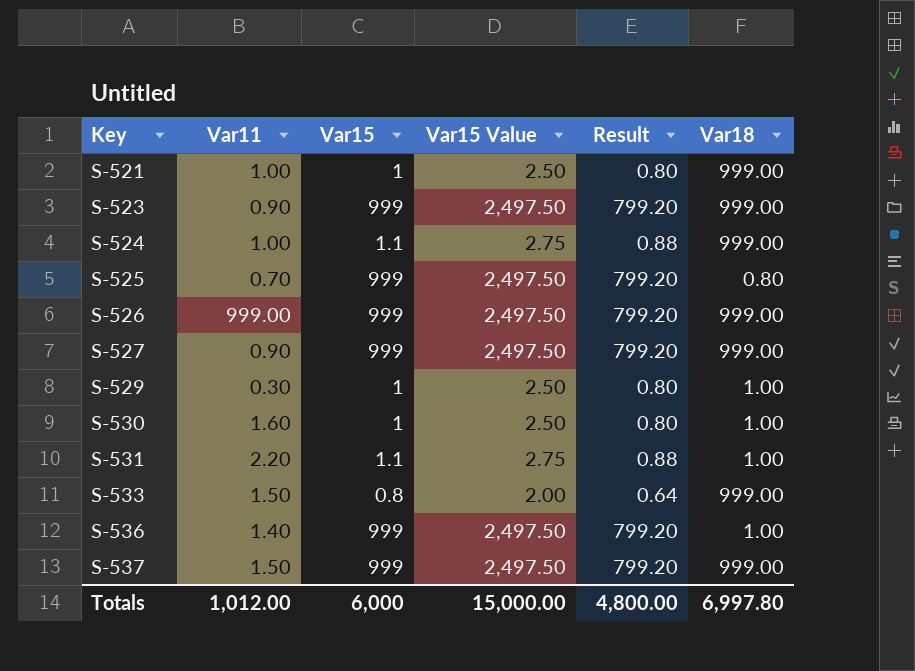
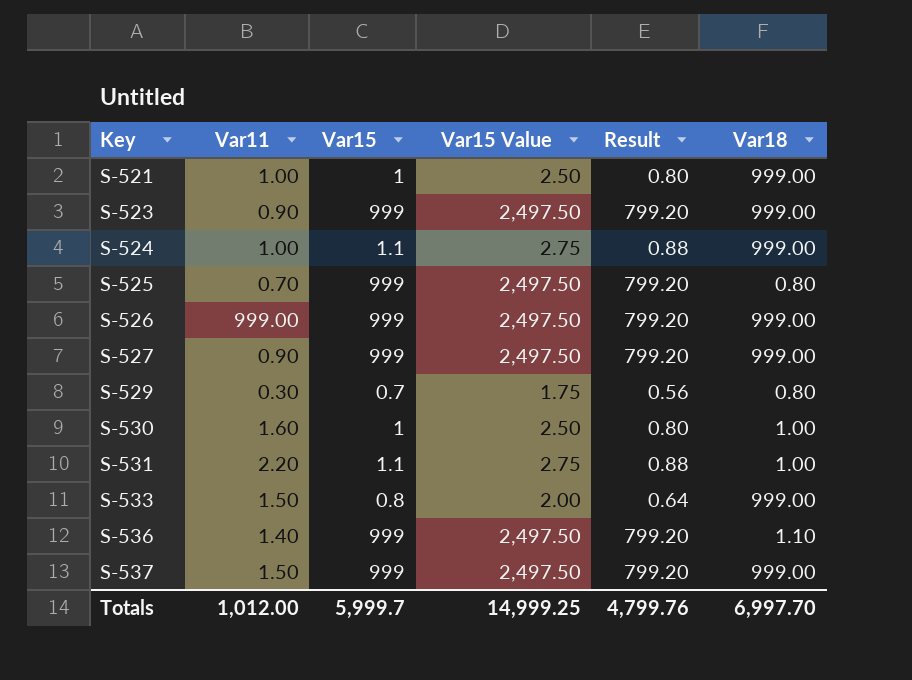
S-529 | Var15: 1 -> 0.7
S-529 | Var15 Value: 2.50 -> 1.75
S-529 | Result: 0.80 -> 0.56
S-529 | Var18: 1.00 -> 0.80
S-536 | Var18: 1.00 -> 1.10
Totals | Var15: 6,000 -> 5,999.7
Totals | Var15 Value: 15,000.00 -> 14,999.25
Totals | Result: 4,800.00 -> 4,799.76
Totals | Var18: 6,997.80 -> 6,997.70

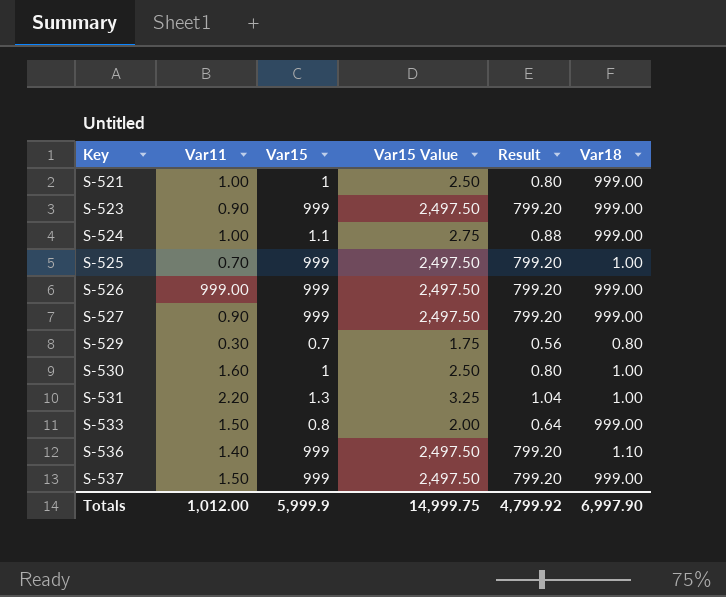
S-525 | Var18: 0.80 -> 1.00
S-531 | Var15: 1.1 -> 1.3
S-531 | Var15 Value: 2.75 -> 3.25
S-531 | Result: 0.88 -> 1.04
Totals | Var15: 5,999.7 -> 5,999.9
Totals | Var15 Value: 14,999.25 -> 14,999.75
Totals | Result: 4,799.76 -> 4,799.92
Totals | Var18: 6,997.70 -> 6,997.90

